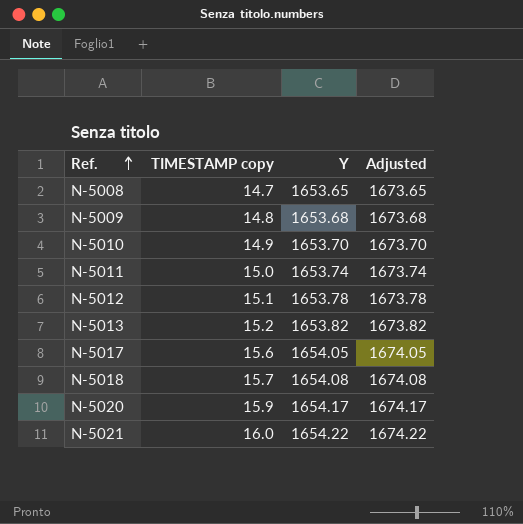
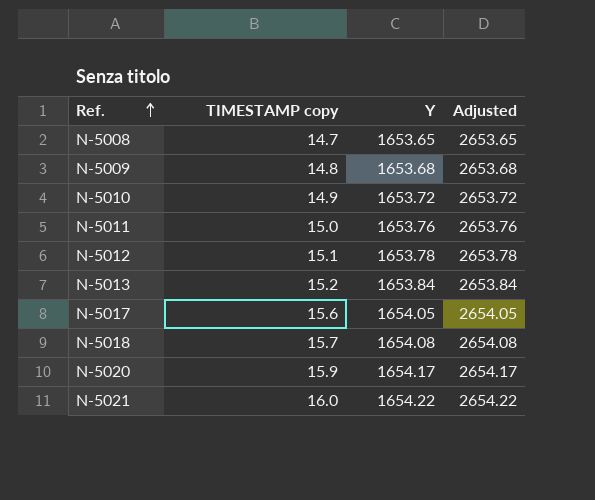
column Adjusted | formula: [Y] + 20 -> [Y] + 1000
N-5010 | Y: 1653.70 -> 1653.72
N-5011 | Y: 1653.74 -> 1653.76
N-5013 | Y: 1653.82 -> 1653.84

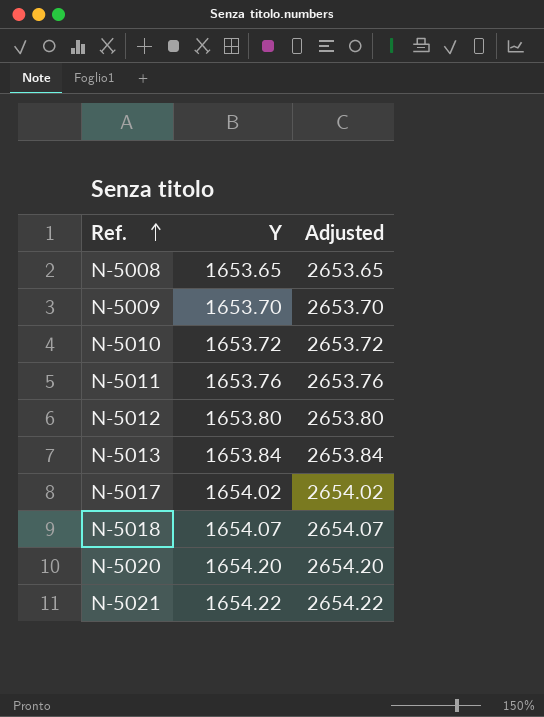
column TIMESTAMP copy | position: 2 -> none
N-5009 | Y: 1653.68 -> 1653.70
N-5009 | Adjusted: 2653.68 -> 2653.70
N-5012 | Y: 1653.78 -> 1653.80
N-5012 | Adjusted: 2653.78 -> 2653.80
N-5017 | Y: 1654.05 -> 1654.02
N-5017 | Adjusted: 2654.05 -> 2654.02
N-5018 | Y: 1654.08 -> 1654.07
N-5018 | Adjusted: 2654.08 -> 2654.07
N-5020 | Y: 1654.17 -> 1654.20
N-5020 | Adjusted: 2654.17 -> 2654.20

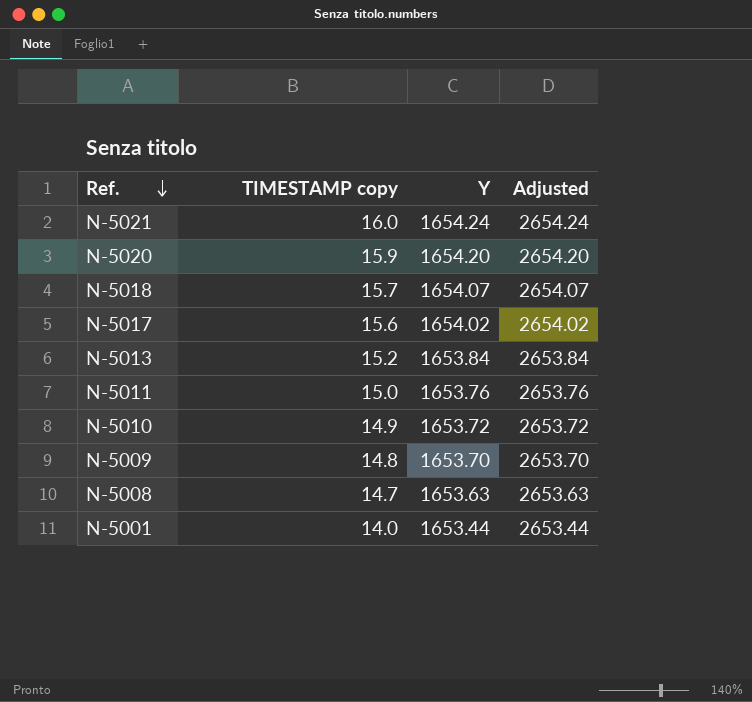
row order: Ref. ascending -> Ref. descending
column TIMESTAMP copy | position: none -> 2
row N-5012: 1653.80 | 2653.80 -> none
N-5021 | Y: 1654.22 -> 1654.24
N-5021 | Adjusted: 2654.22 -> 2654.24
N-5008 | Y: 1653.65 -> 1653.63
N-5008 | Adjusted: 2653.65 -> 2653.63
row N-5001: none -> 14.0 | 1653.44 | 2653.44

